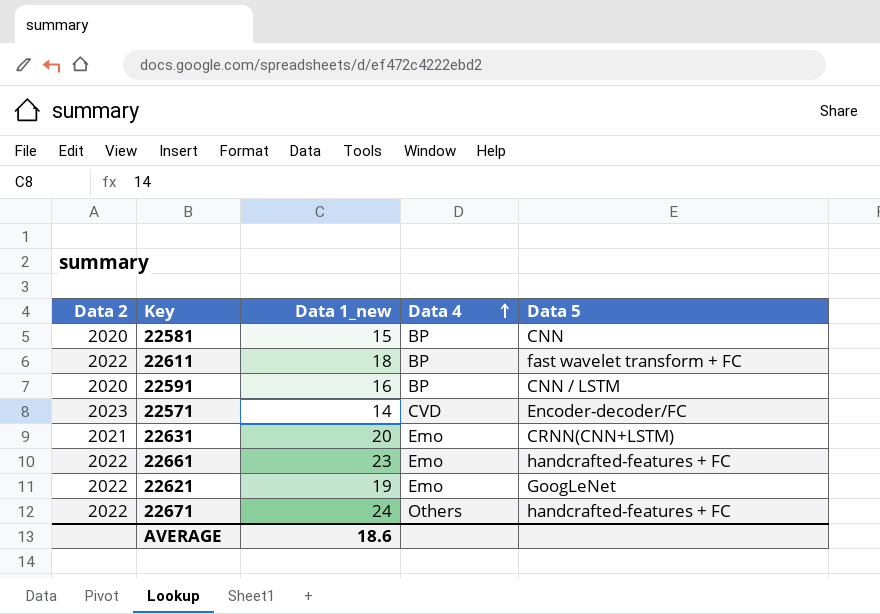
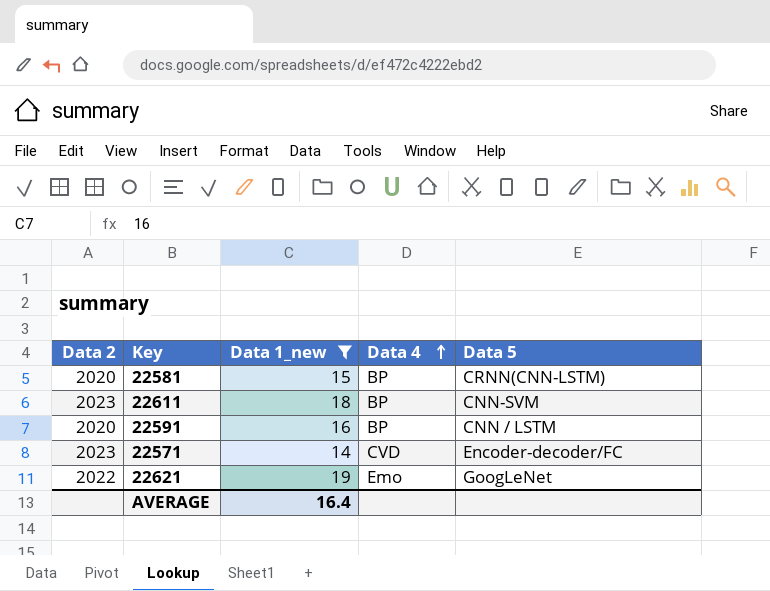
filter: none -> Data 1_new <= 19
22581 | Data 5: CNN -> CRNN(CNN-LSTM)
22611 | Data 2: 2022 -> 2023
22611 | Data 5: fast wavelet transform + FC -> CNN-SVM
AVERAGE | Data 1_new: 18.6 -> 16.4

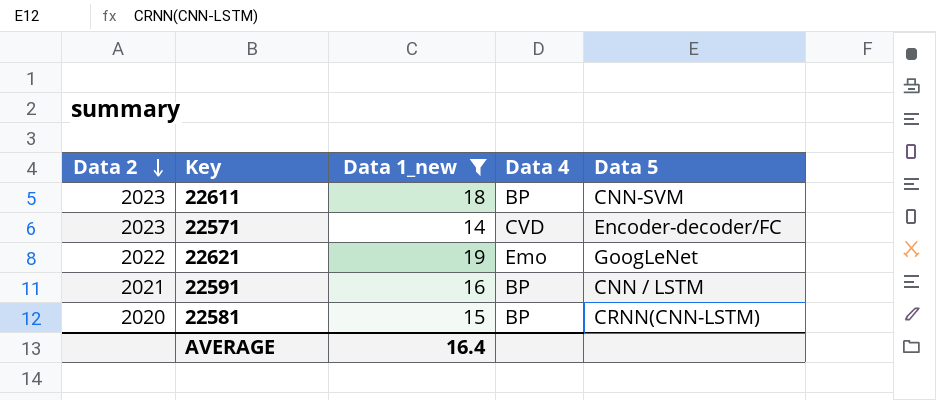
row order: Data 4 ascending -> Data 2 descending
22591 | Data 2: 2020 -> 2021

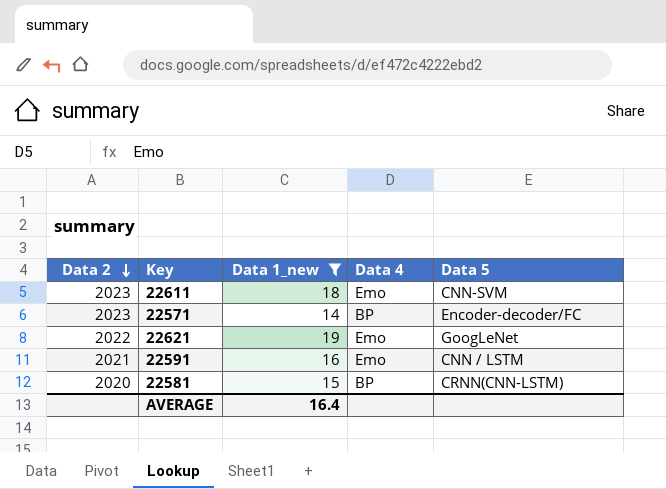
22611 | Data 4: BP -> Emo
22571 | Data 4: CVD -> BP
22591 | Data 4: BP -> Emo

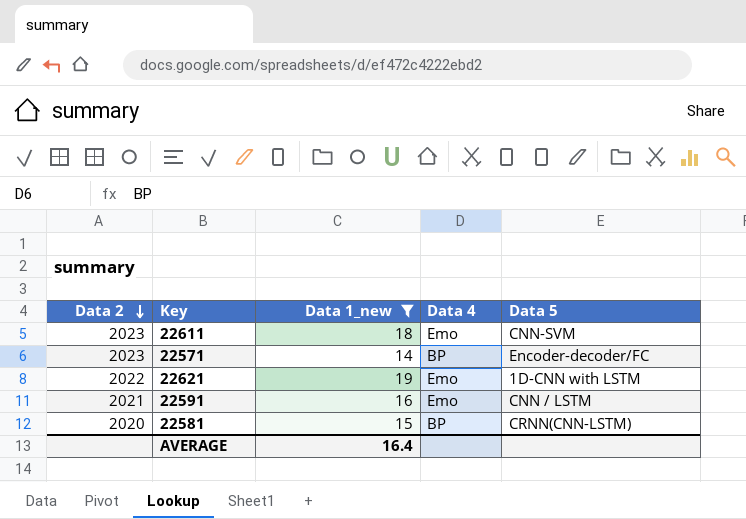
22621 | Data 5: GoogLeNet -> 1D-CNN with LSTM

